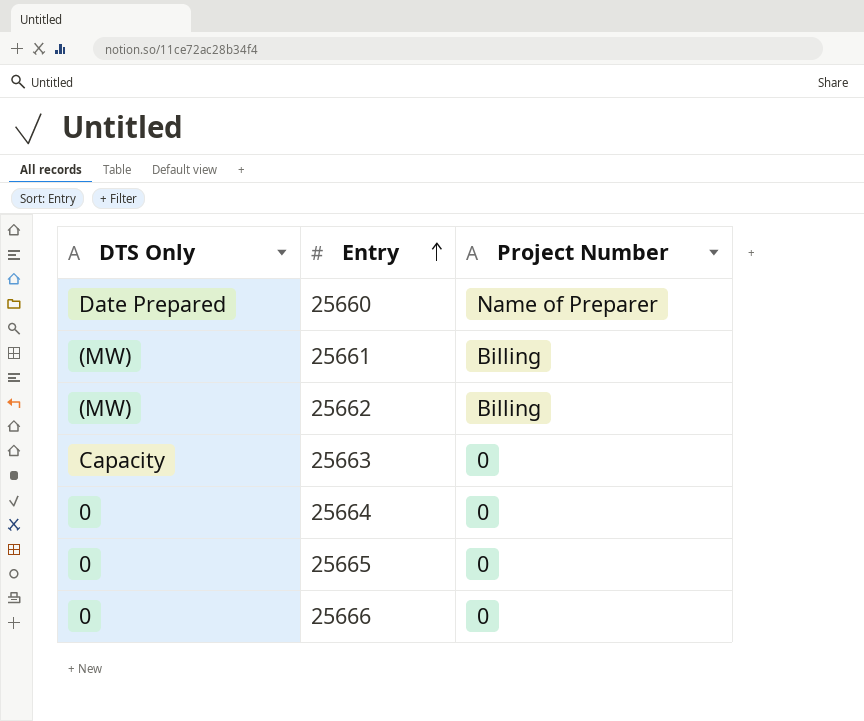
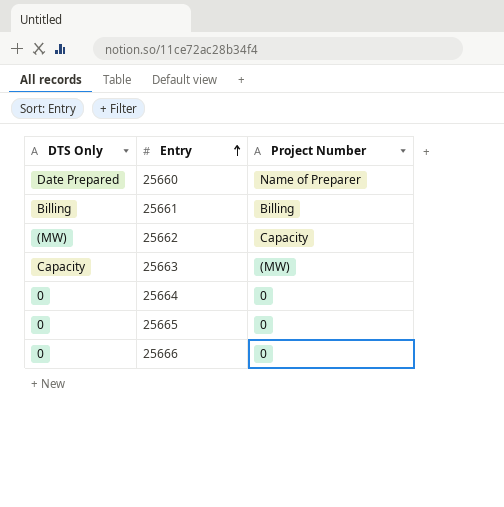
25661 | DTS Only: (MW) -> Billing
25662 | Project Number: Billing -> Capacity
25663 | Project Number: 0 -> (MW)

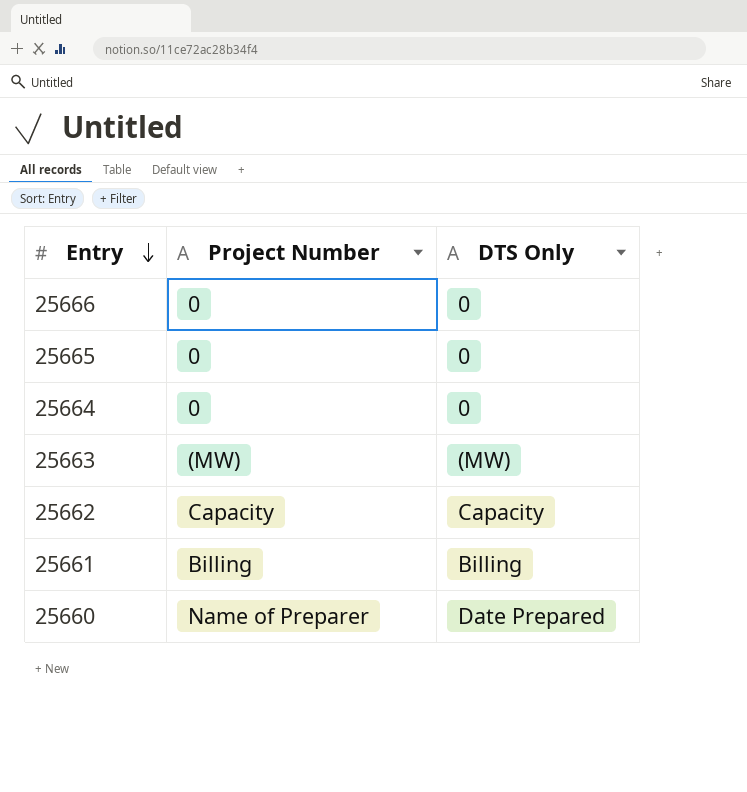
row order: Entry ascending -> Entry descending
column DTS Only | position: 1 -> 3
25663 | DTS Only: Capacity -> (MW)
25662 | DTS Only: (MW) -> Capacity

